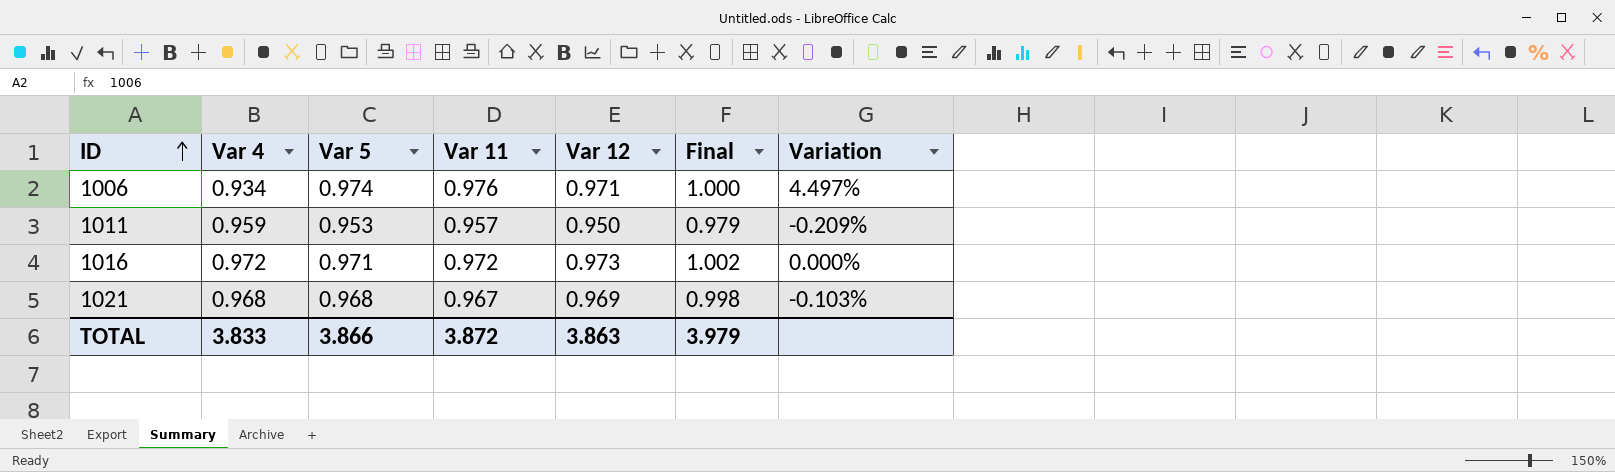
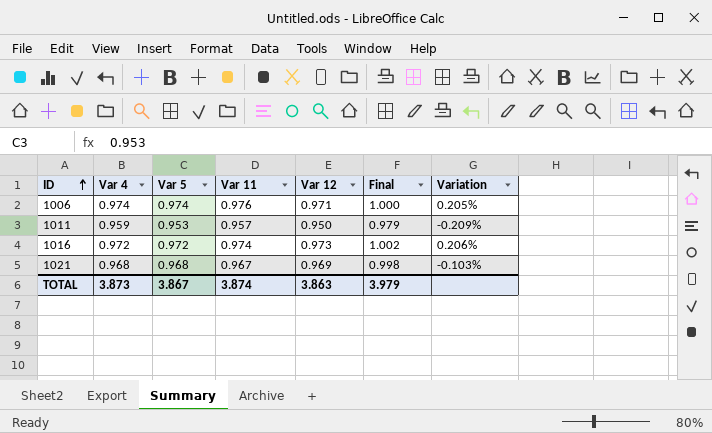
1006 | Var 4: 0.934 -> 0.974
1006 | Variation: 4.497% -> 0.205%
1016 | Var 5: 0.971 -> 0.972
1016 | Var 11: 0.972 -> 0.974
1016 | Variation: 0.000% -> 0.206%
TOTAL | Var 4: 3.833 -> 3.873
TOTAL | Var 5: 3.866 -> 3.867
TOTAL | Var 11: 3.872 -> 3.874

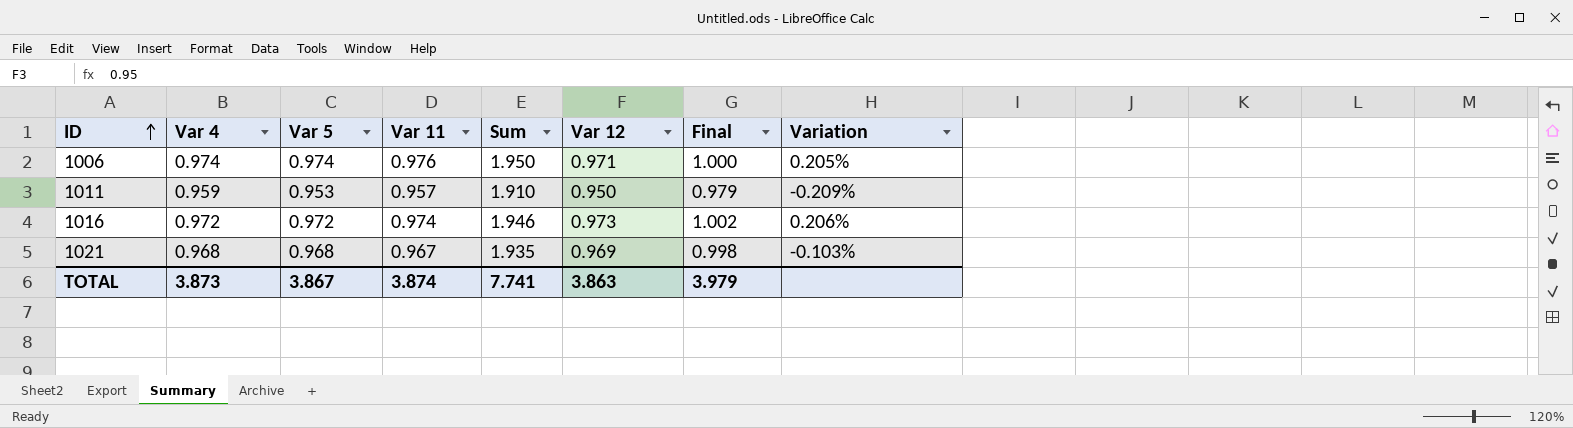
column Sum | formula: none -> [Var 5] + [Var 11]

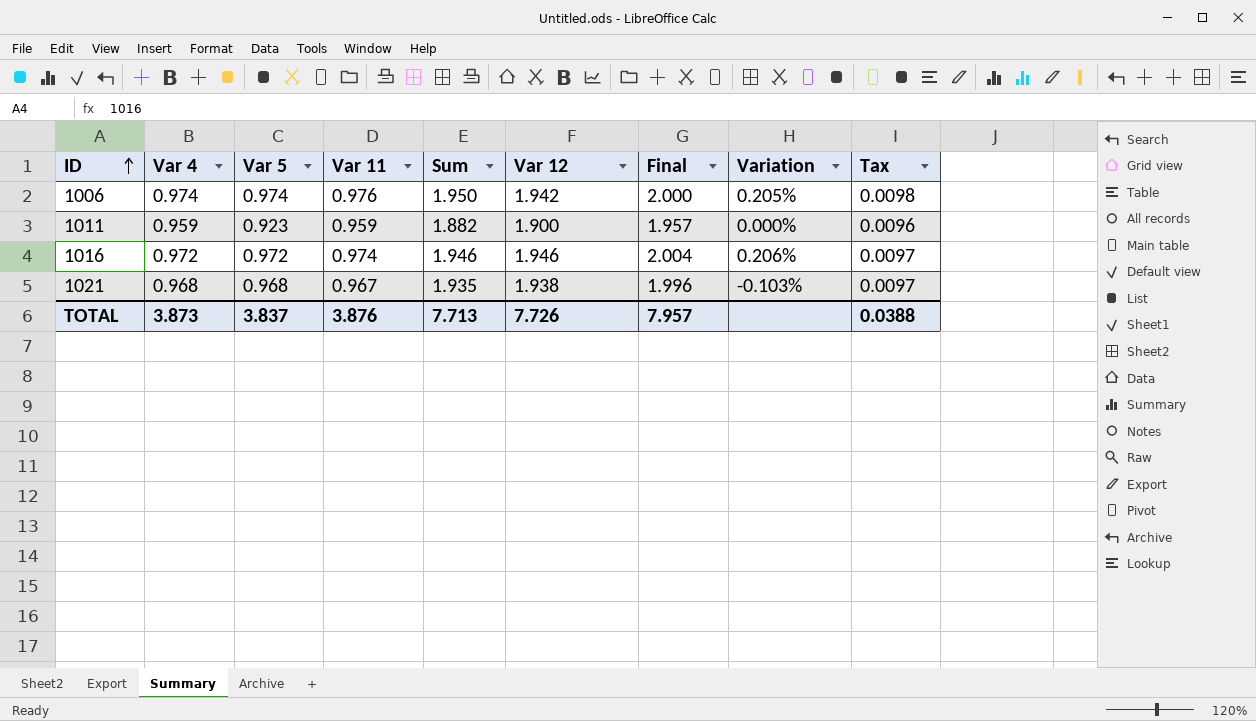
column Tax | formula: none -> [Var 11] * 0.01
1006 | Var 12: 0.971 -> 1.942
1006 | Final: 1.000 -> 2.000
1011 | Var 5: 0.953 -> 0.923
1011 | Var 11: 0.957 -> 0.959
1011 | Sum: 1.910 -> 1.882
1011 | Var 12: 0.950 -> 1.900
1011 | Final: 0.979 -> 1.957
1011 | Variation: -0.209% -> 0.000%
1016 | Var 12: 0.973 -> 1.946
1016 | Final: 1.002 -> 2.004
1021 | Var 12: 0.969 -> 1.938
1021 | Final: 0.998 -> 1.996
TOTAL | Var 5: 3.867 -> 3.837
TOTAL | Var 11: 3.874 -> 3.876
TOTAL | Sum: 7.741 -> 7.713
TOTAL | Var 12: 3.863 -> 7.726
TOTAL | Final: 3.979 -> 7.957

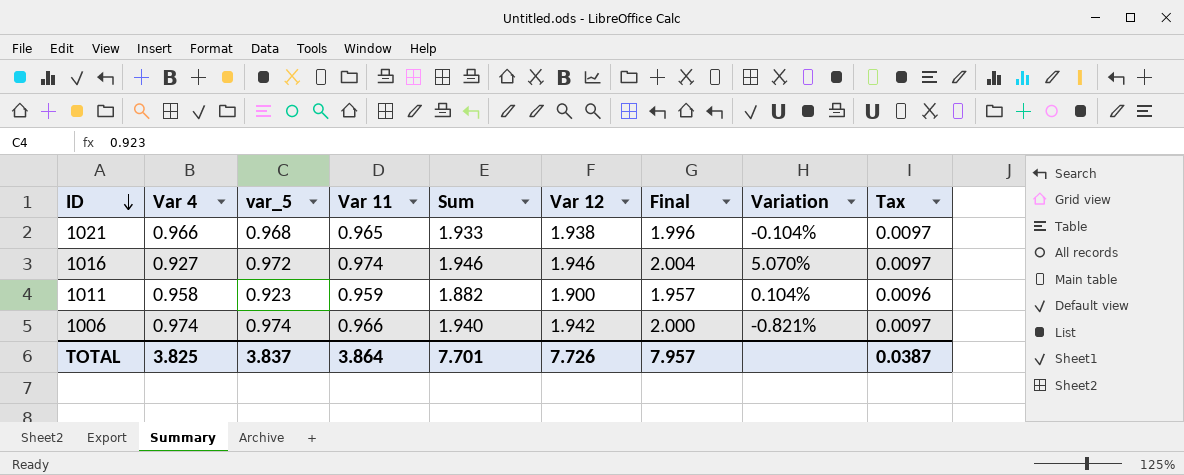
row order: ID ascending -> ID descending
column name: Var 5 -> var_5
1021 | Var 4: 0.968 -> 0.966
1021 | Var 11: 0.967 -> 0.965
1021 | Sum: 1.935 -> 1.933
1021 | Variation: -0.103% -> -0.104%
1016 | Var 4: 0.972 -> 0.927
1016 | Variation: 0.206% -> 5.070%
1011 | Var 4: 0.959 -> 0.958
1011 | Variation: 0.000% -> 0.104%
1006 | Var 11: 0.976 -> 0.966
1006 | Sum: 1.950 -> 1.940
1006 | Variation: 0.205% -> -0.821%
1006 | Tax: 0.0098 -> 0.0097
TOTAL | Var 4: 3.873 -> 3.825
TOTAL | Var 11: 3.876 -> 3.864
TOTAL | Sum: 7.713 -> 7.701
TOTAL | Tax: 0.0388 -> 0.0387

